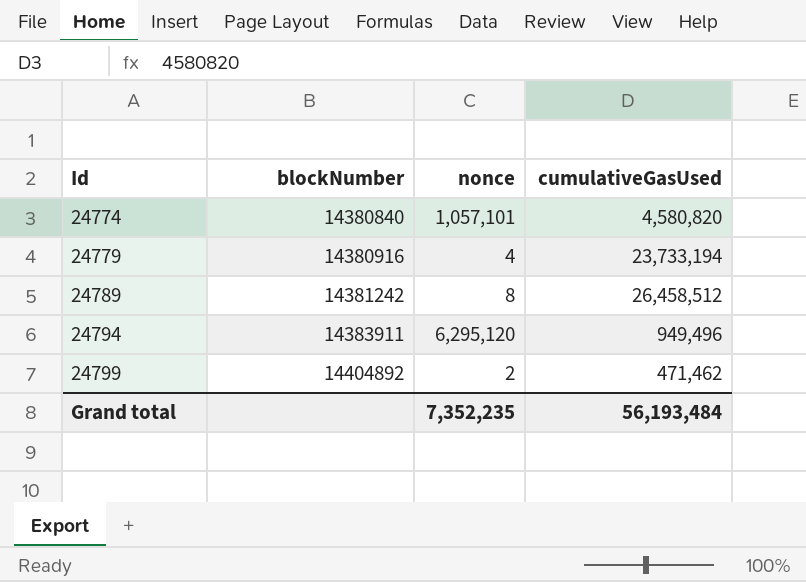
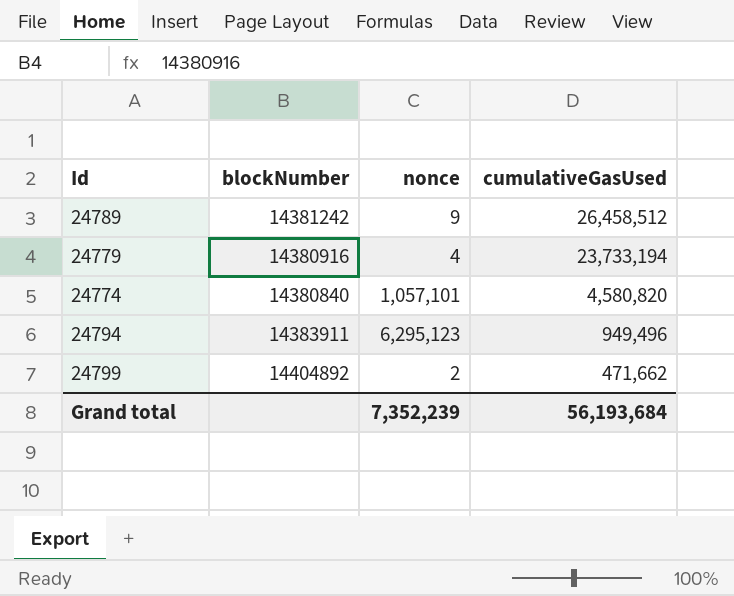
row order: Id ascending -> cumulativeGasUsed descending
24789 | nonce: 8 -> 9
24794 | nonce: 6,295,120 -> 6,295,123
24799 | cumulativeGasUsed: 471,462 -> 471,662
Grand total | nonce: 7,352,235 -> 7,352,239
Grand total | cumulativeGasUsed: 56,193,484 -> 56,193,684

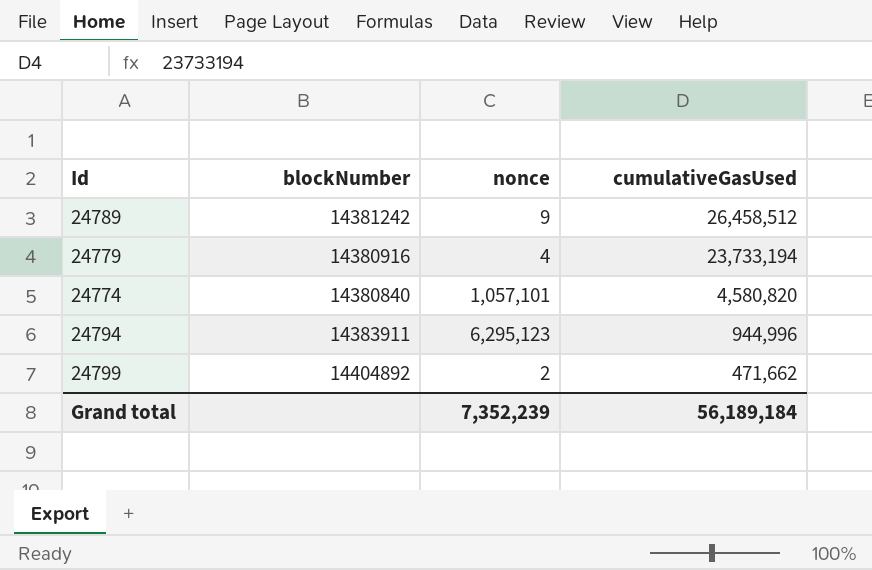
24794 | cumulativeGasUsed: 949,496 -> 944,996
Grand total | cumulativeGasUsed: 56,193,684 -> 56,189,184

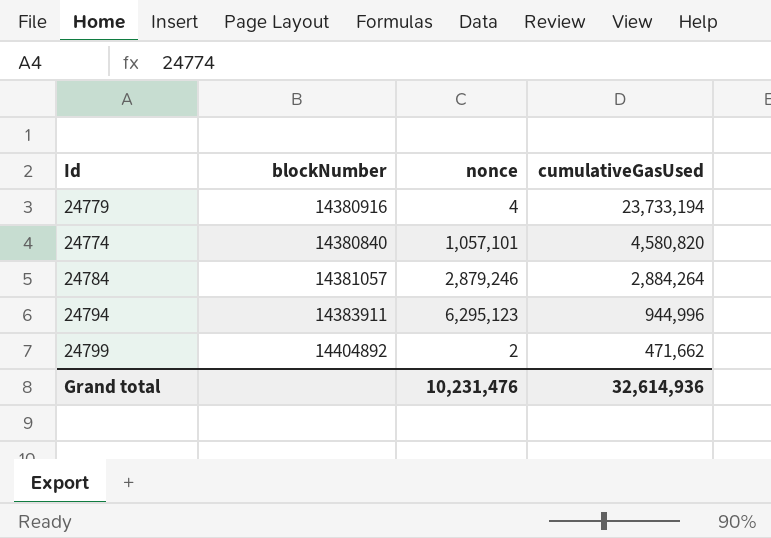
row 24789: 14381242 | 9 | 26,458,512 -> none
row 24784: none -> 14381057 | 2,879,246 | 2,884,264
Grand total | nonce: 7,352,239 -> 10,231,476
Grand total | cumulativeGasUsed: 56,189,184 -> 32,614,936

